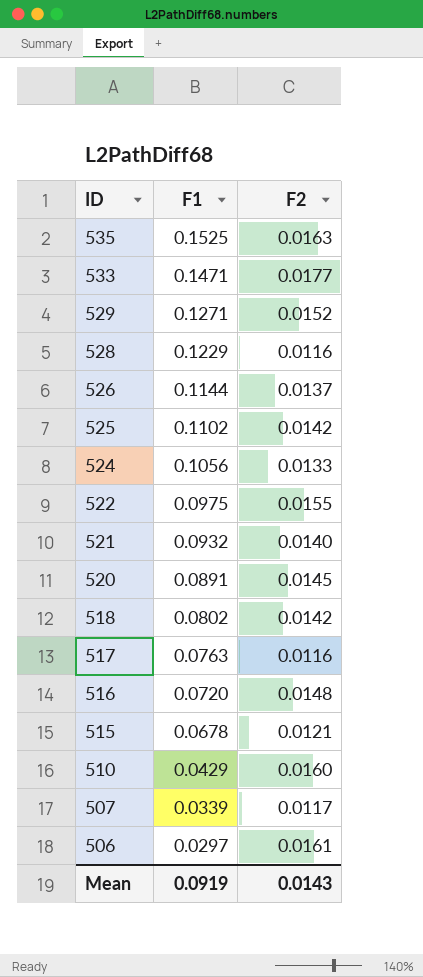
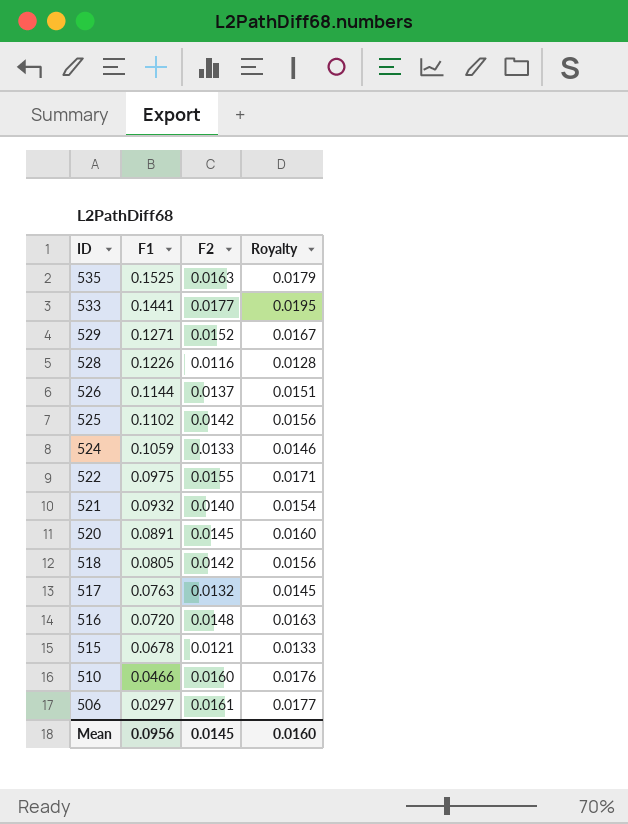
column Royalty | formula: none -> [F2] * 1.1
row 507: 0.0339 | 0.0117 -> none
533 | F1: 0.1471 -> 0.1441
528 | F1: 0.1229 -> 0.1226
524 | F1: 0.1056 -> 0.1059
518 | F1: 0.0802 -> 0.0805
517 | F2: 0.0116 -> 0.0132
510 | F1: 0.0429 -> 0.0466
Mean | F1: 0.0919 -> 0.0956
Mean | F2: 0.0143 -> 0.0145

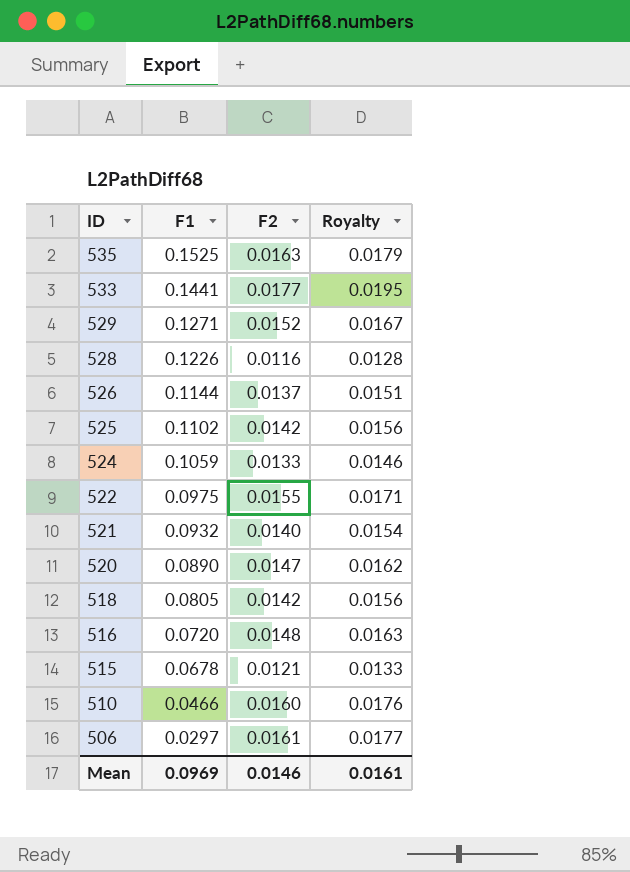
row 517: 0.0763 | 0.0132 | 0.0145 -> none
520 | F1: 0.0891 -> 0.0890
520 | F2: 0.0145 -> 0.0147
520 | Royalty: 0.0160 -> 0.0162
Mean | F1: 0.0956 -> 0.0969
Mean | F2: 0.0145 -> 0.0146
Mean | Royalty: 0.0160 -> 0.0161

